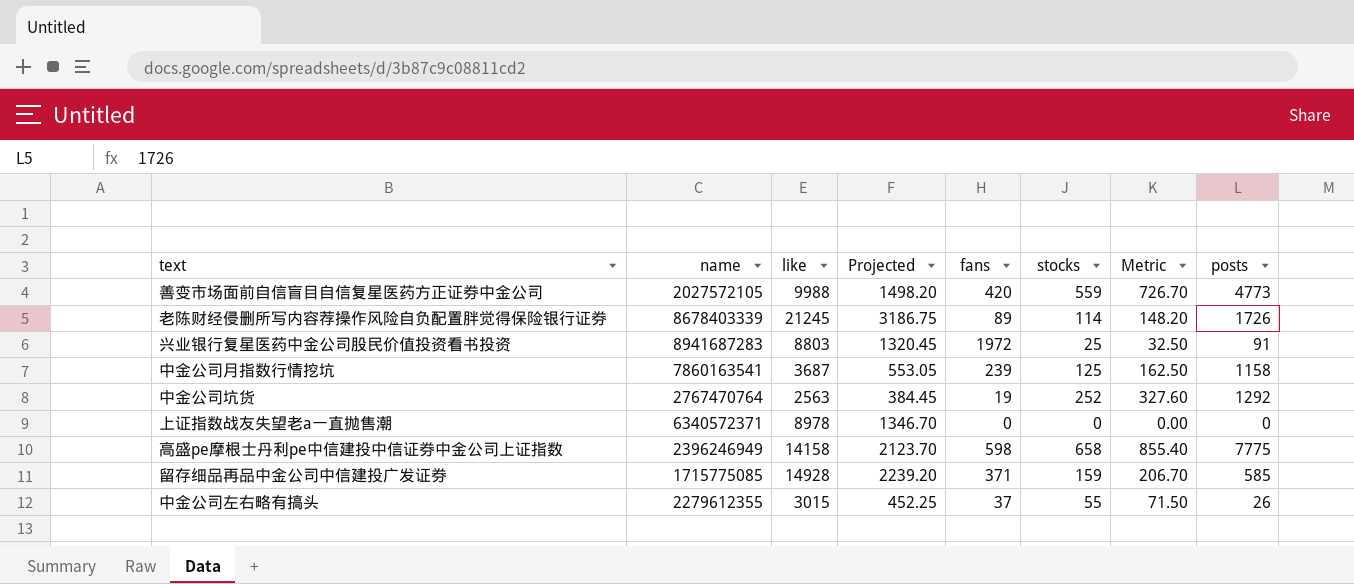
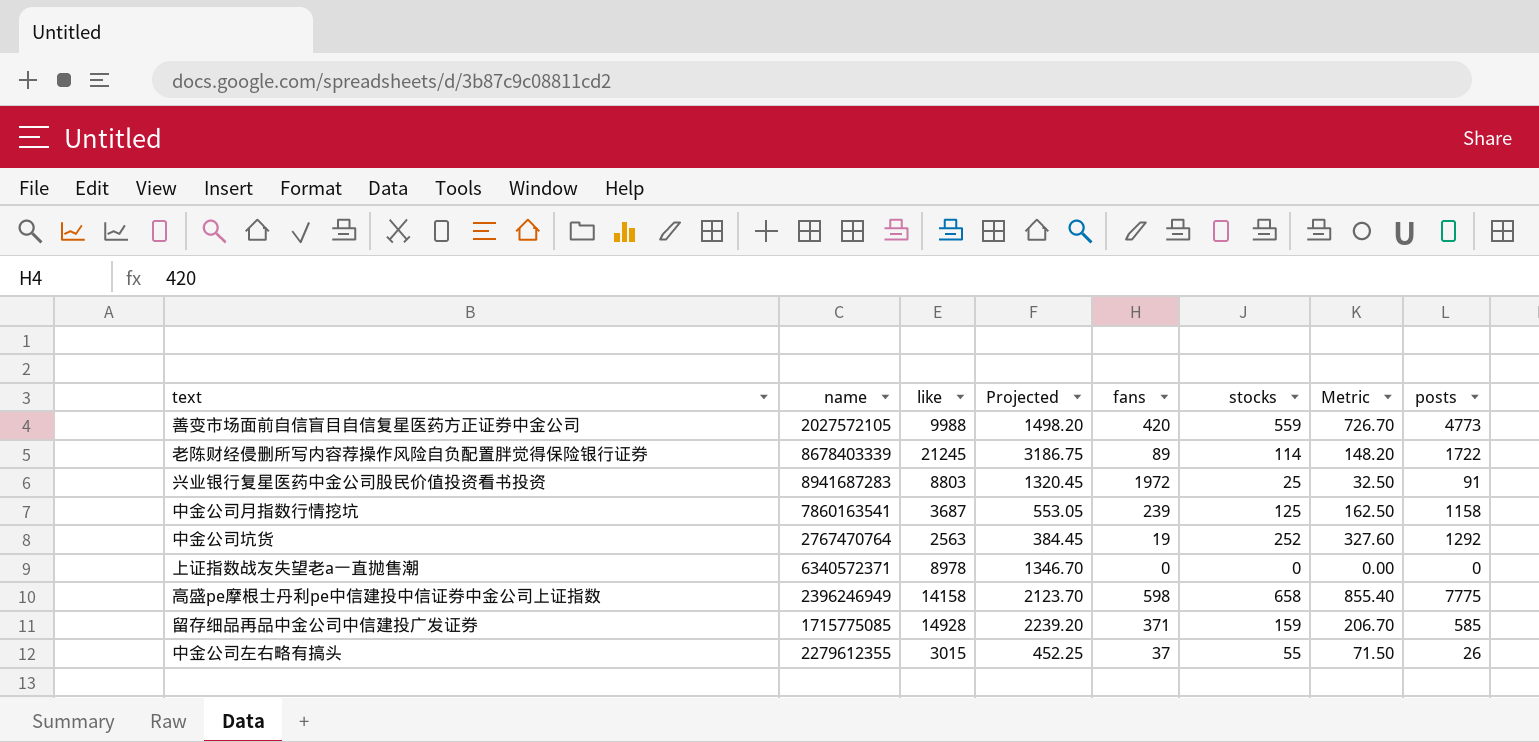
老陈财经侵删所写内容荐操作风险自负配置胖觉得保险银行证券 | posts: 1726 -> 1722

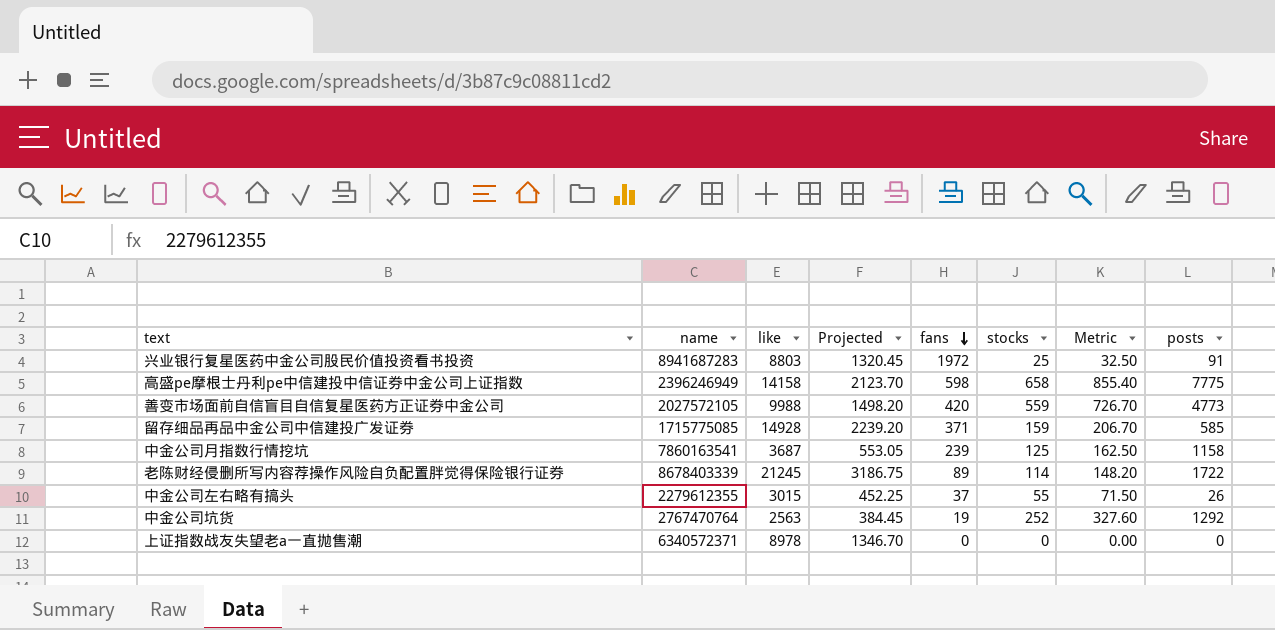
row order: none -> fans descending

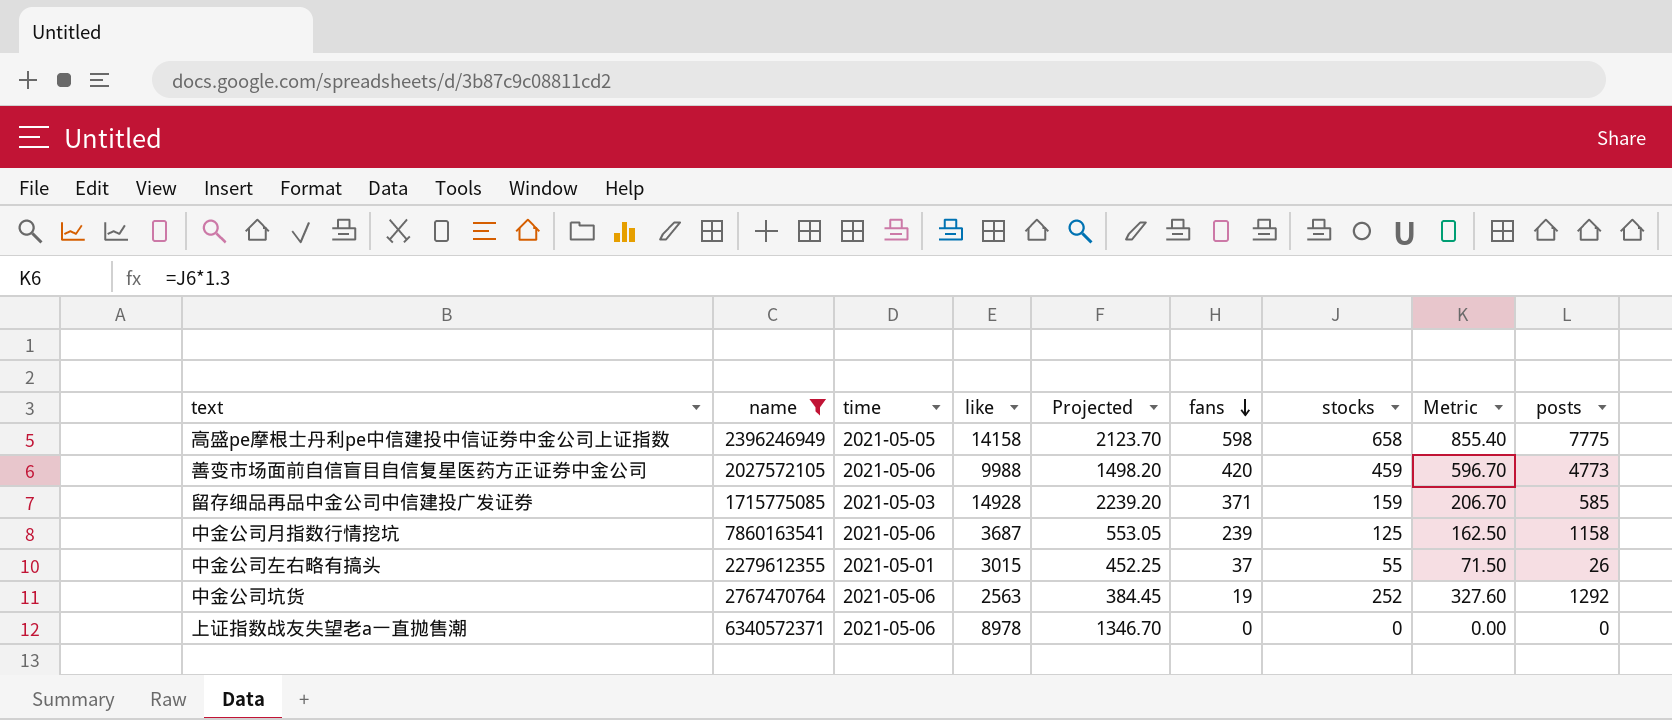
filter: none -> name <= 7860163541
column time | position: none -> 3
善变市场面前自信盲目自信复星医药方正证券中金公司 | stocks: 559 -> 459
善变市场面前自信盲目自信复星医药方正证券中金公司 | Metric: 726.70 -> 596.70

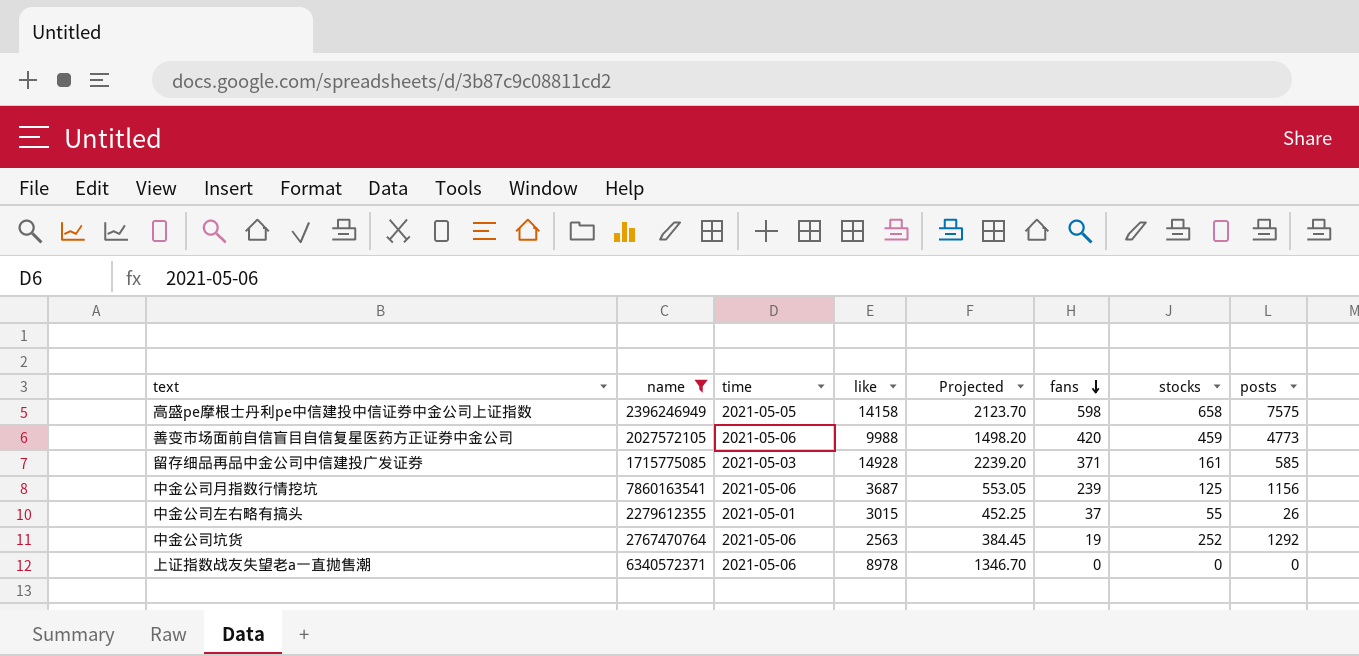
column Metric | formula: [stocks] * 1.3 -> none
高盛pe摩根士丹利pe中信建投中信证券中金公司上证指数 | posts: 7775 -> 7575
留存细品再品中金公司中信建投广发证券 | stocks: 159 -> 161
中金公司月指数行情挖坑 | posts: 1158 -> 1156

